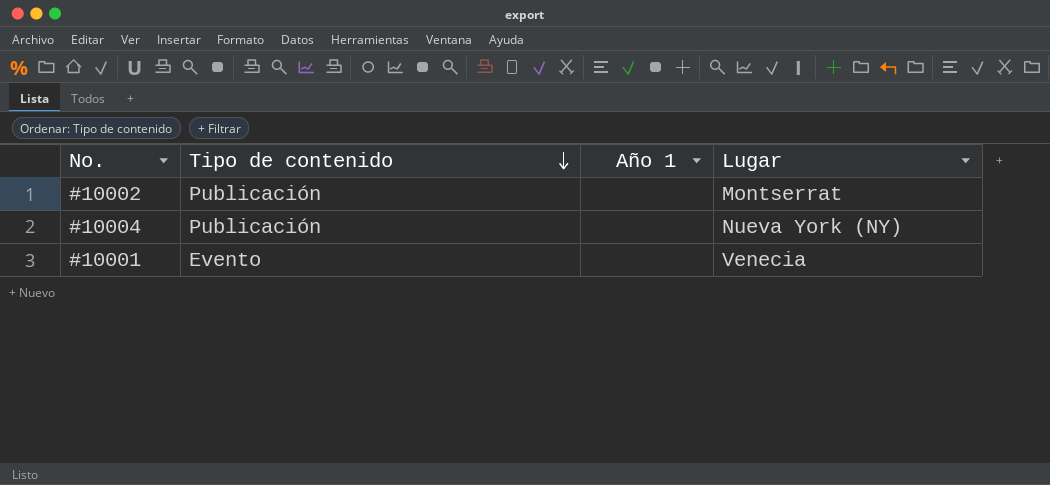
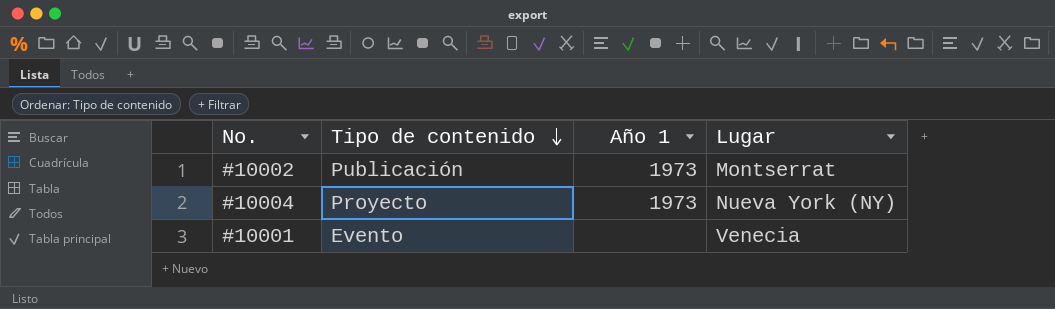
#10002 | Año 1: none -> 1973
#10004 | Tipo de contenido: Publicación -> Proyecto
#10004 | Año 1: none -> 1973

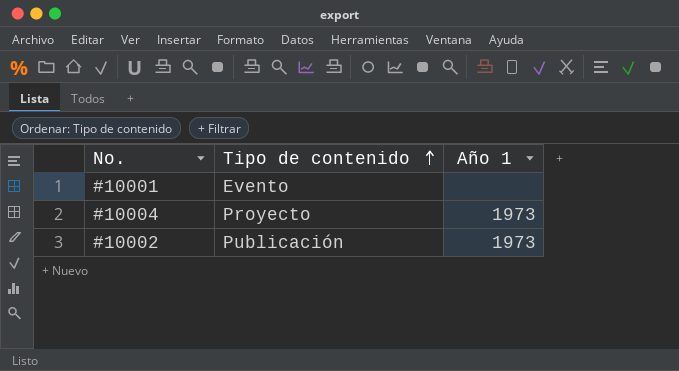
row order: Tipo de contenido descending -> Tipo de contenido ascending
column Lugar | position: 4 -> none

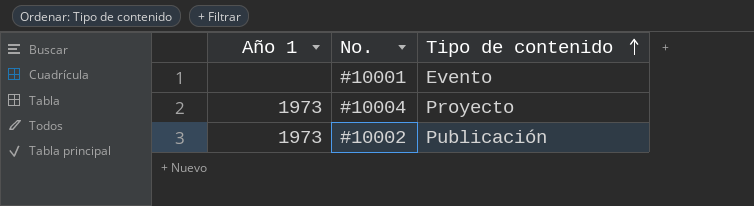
column Año 1 | position: 3 -> 1

